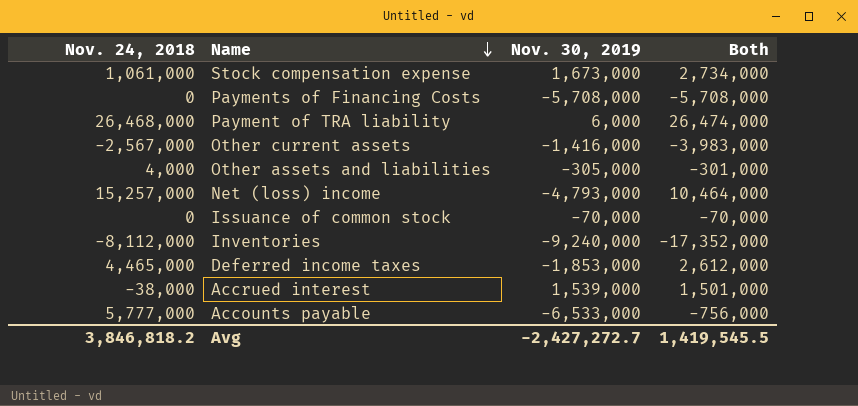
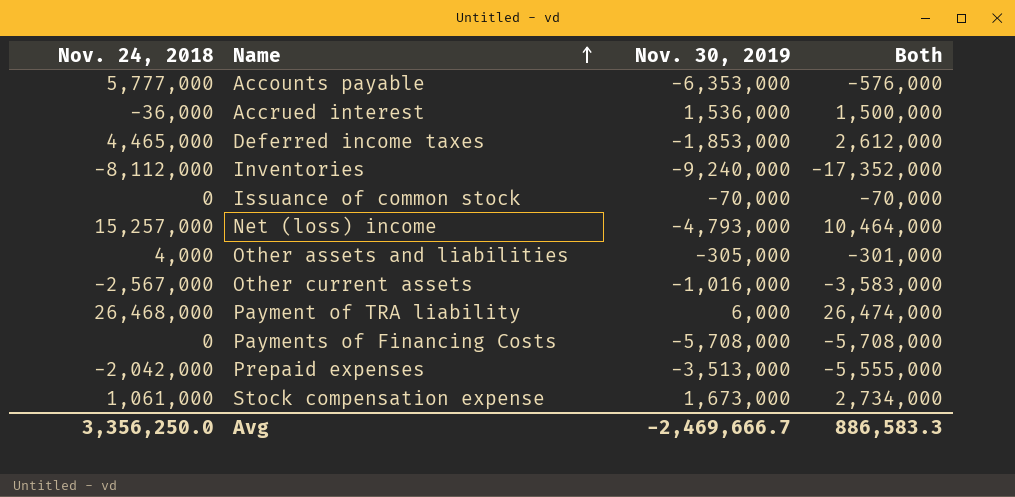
row order: Name descending -> Name ascending
Accounts payable | Nov. 30, 2019: -6,533,000 -> -6,353,000
Accounts payable | Both: -756,000 -> -576,000
Accrued interest | Nov. 24, 2018: -38,000 -> -36,000
Accrued interest | Nov. 30, 2019: 1,539,000 -> 1,536,000
Accrued interest | Both: 1,501,000 -> 1,500,000
Other current assets | Nov. 30, 2019: -1,416,000 -> -1,016,000
Other current assets | Both: -3,983,000 -> -3,583,000
row Prepaid expenses: none -> -2,042,000 | -3,513,000 | -5,555,000
Avg | Nov. 24, 2018: 3,846,818.2 -> 3,356,250.0
Avg | Nov. 30, 2019: -2,427,272.7 -> -2,469,666.7
Avg | Both: 1,419,545.5 -> 886,583.3

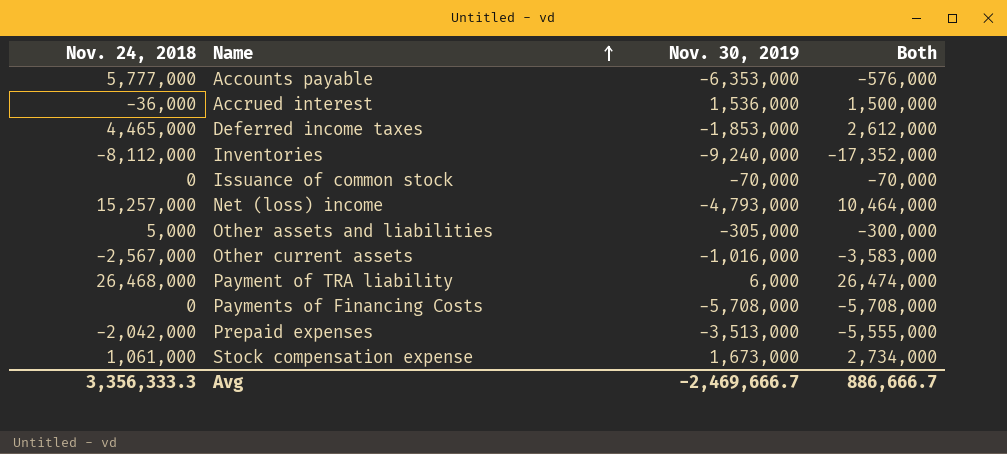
Other assets and liabilities | Nov. 24, 2018: 4,000 -> 5,000
Other assets and liabilities | Both: -301,000 -> -300,000
Avg | Nov. 24, 2018: 3,356,250.0 -> 3,356,333.3
Avg | Both: 886,583.3 -> 886,666.7

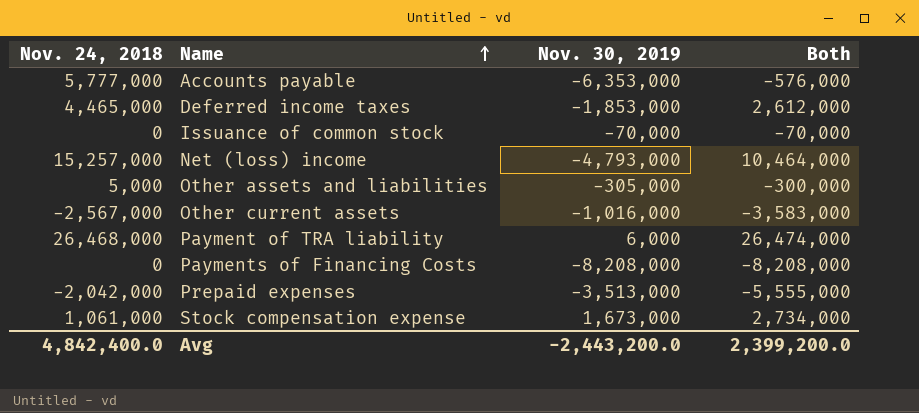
row Accrued interest: -36,000 | 1,536,000 | 1,500,000 -> none
row Inventories: -8,112,000 | -9,240,000 | -17,352,000 -> none
Payments of Financing Costs | Nov. 30, 2019: -5,708,000 -> -8,208,000
Payments of Financing Costs | Both: -5,708,000 -> -8,208,000
Avg | Nov. 24, 2018: 3,356,333.3 -> 4,842,400.0
Avg | Nov. 30, 2019: -2,469,666.7 -> -2,443,200.0
Avg | Both: 886,666.7 -> 2,399,200.0

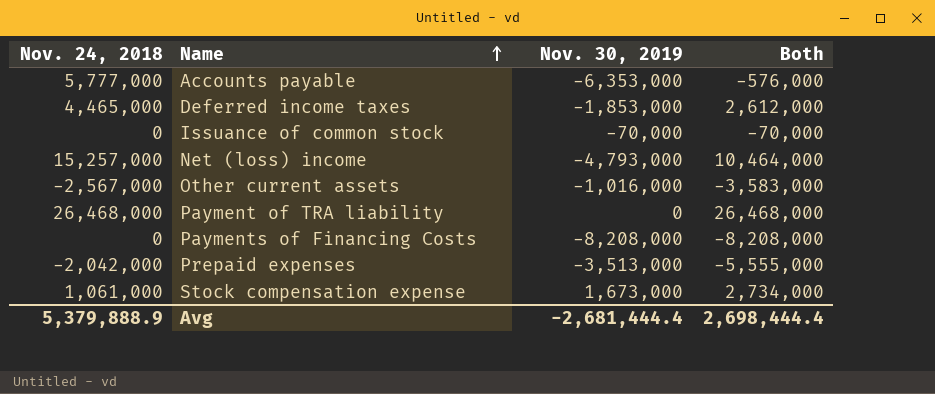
row Other assets and liabilities: 5,000 | -305,000 | -300,000 -> none
Payment of TRA liability | Nov. 30, 2019: 6,000 -> 0
Payment of TRA liability | Both: 26,474,000 -> 26,468,000
Avg | Nov. 24, 2018: 4,842,400.0 -> 5,379,888.9
Avg | Nov. 30, 2019: -2,443,200.0 -> -2,681,444.4
Avg | Both: 2,399,200.0 -> 2,698,444.4

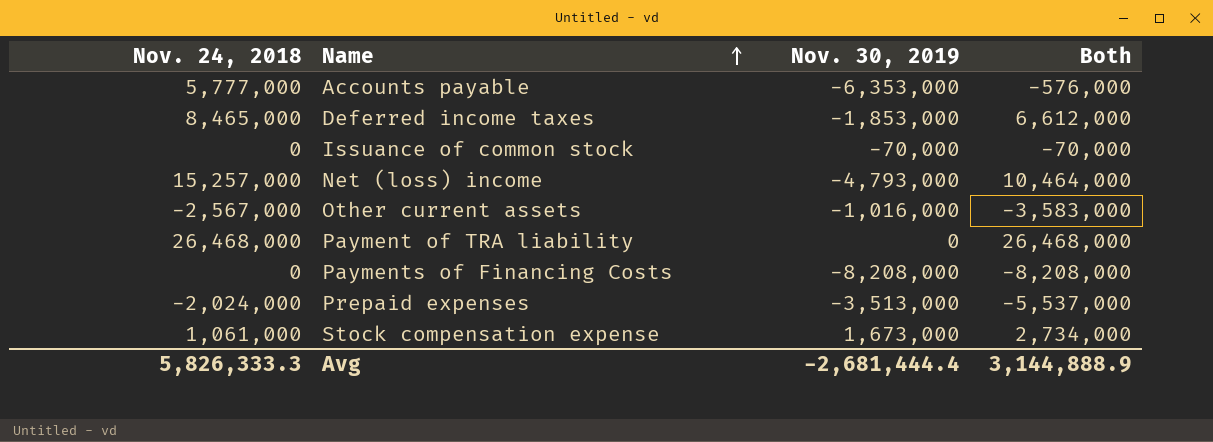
Deferred income taxes | Nov. 24, 2018: 4,465,000 -> 8,465,000
Deferred income taxes | Both: 2,612,000 -> 6,612,000
Prepaid expenses | Nov. 24, 2018: -2,042,000 -> -2,024,000
Prepaid expenses | Both: -5,555,000 -> -5,537,000
Avg | Nov. 24, 2018: 5,379,888.9 -> 5,826,333.3
Avg | Both: 2,698,444.4 -> 3,144,888.9

